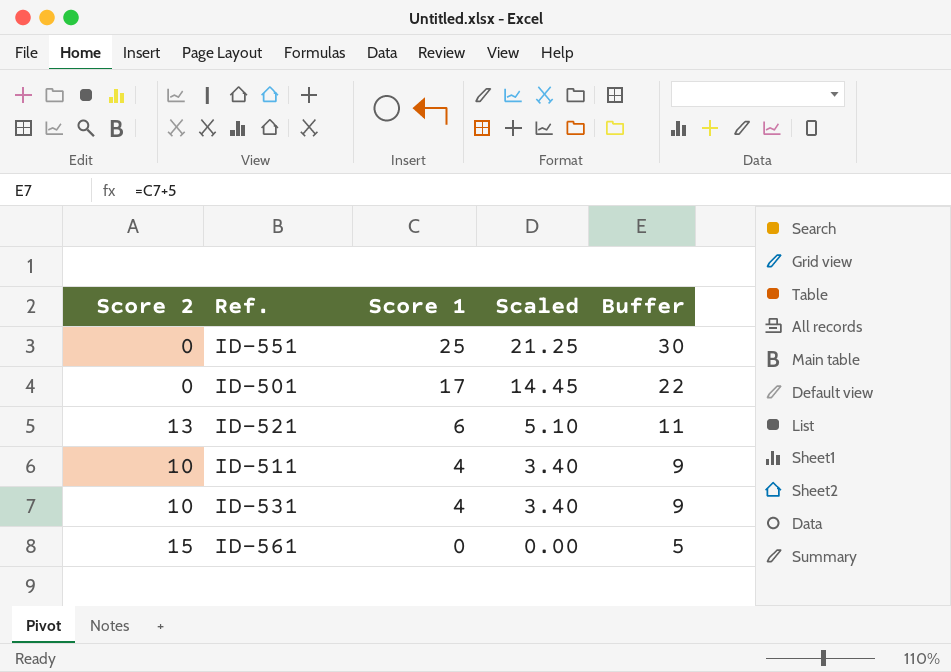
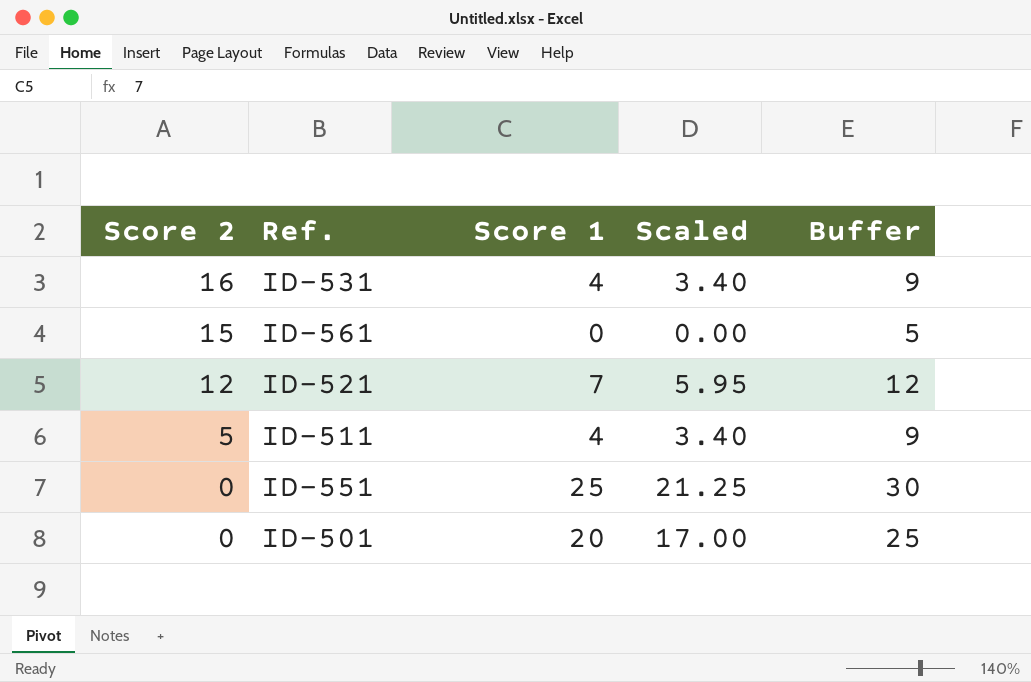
row order: Score 1 descending -> Score 2 descending
ID-531 | Score 2: 10 -> 16
ID-521 | Score 2: 13 -> 12
ID-521 | Score 1: 6 -> 7
ID-521 | Scaled: 5.10 -> 5.95
ID-521 | Buffer: 11 -> 12
ID-511 | Score 2: 10 -> 5
ID-501 | Score 1: 17 -> 20
ID-501 | Scaled: 14.45 -> 17.00
ID-501 | Buffer: 22 -> 25

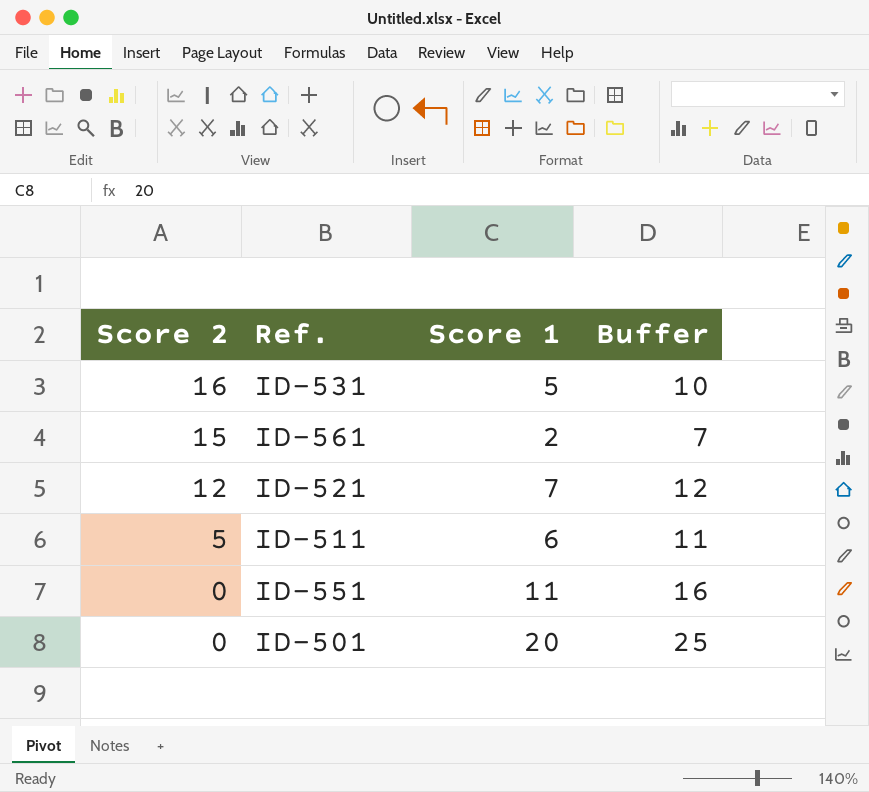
column Scaled | formula: [Score 1] * 0.85 -> none
ID-531 | Score 1: 4 -> 5
ID-531 | Buffer: 9 -> 10
ID-561 | Score 1: 0 -> 2
ID-561 | Buffer: 5 -> 7
ID-511 | Score 1: 4 -> 6
ID-511 | Buffer: 9 -> 11
ID-551 | Score 1: 25 -> 11
ID-551 | Buffer: 30 -> 16

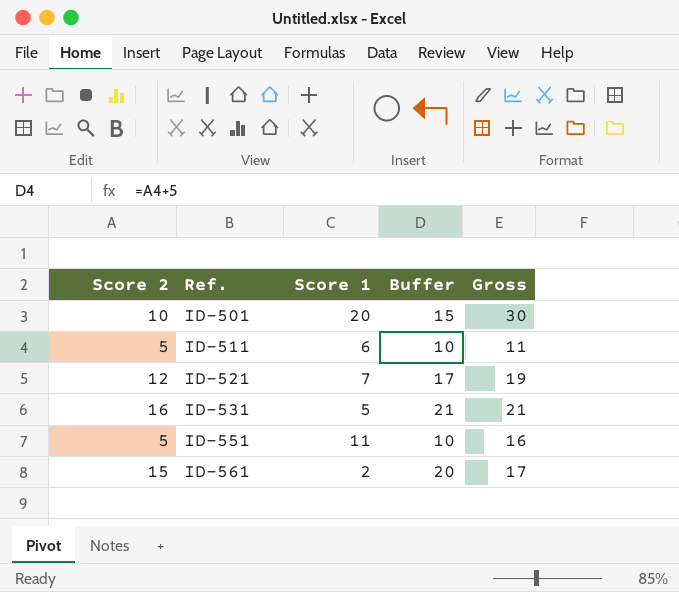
row order: Score 2 descending -> Ref. ascending
column Buffer | formula: [Score 1] + 5 -> [Score 2] + 5
column Gross | formula: none -> [Score 2] + [Score 1]
ID-501 | Score 2: 0 -> 10
ID-551 | Score 2: 0 -> 5

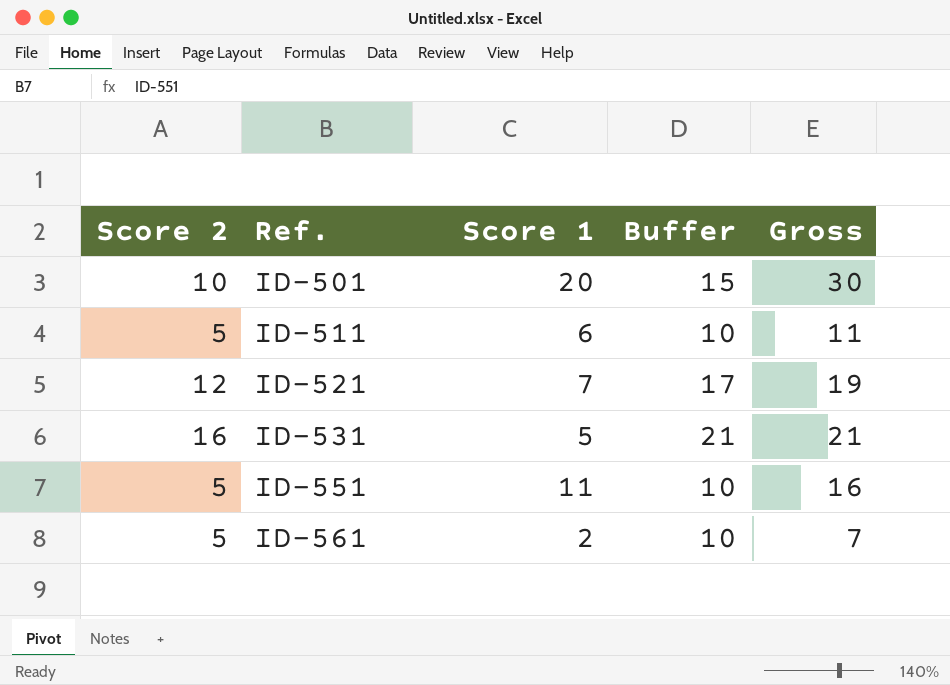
ID-561 | Score 2: 15 -> 5
ID-561 | Buffer: 20 -> 10
ID-561 | Gross: 17 -> 7

